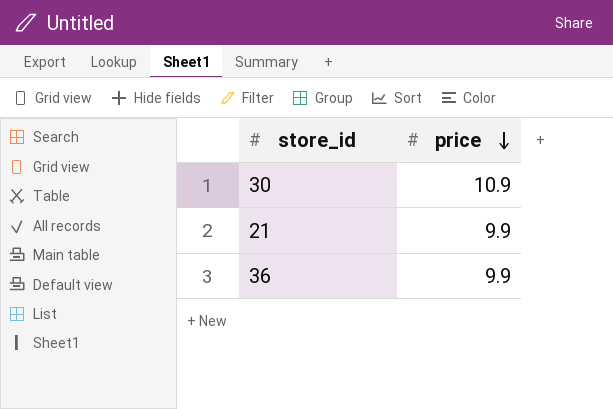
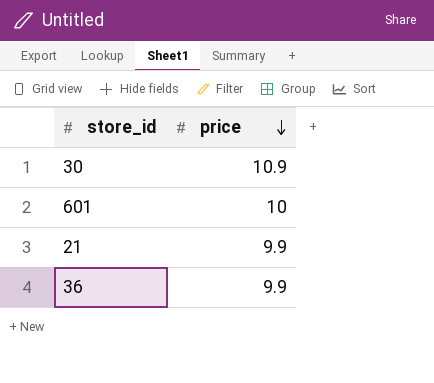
row 601: none -> 10

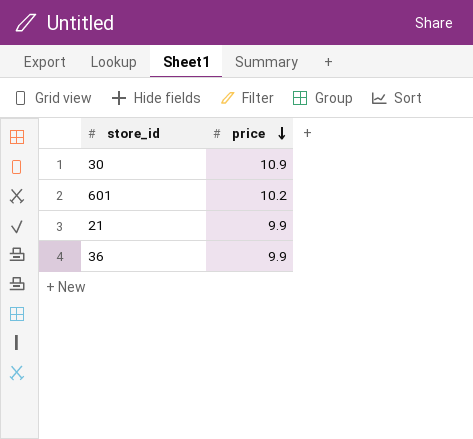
601 | price: 10 -> 10.2

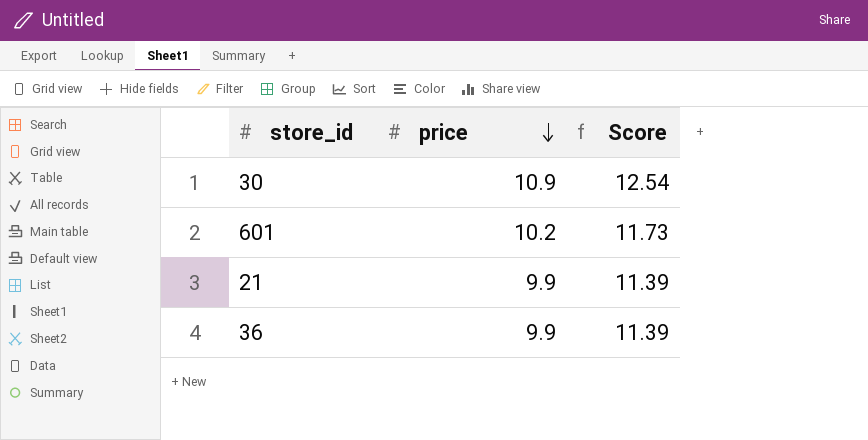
column Score | formula: none -> [price] * 1.15

